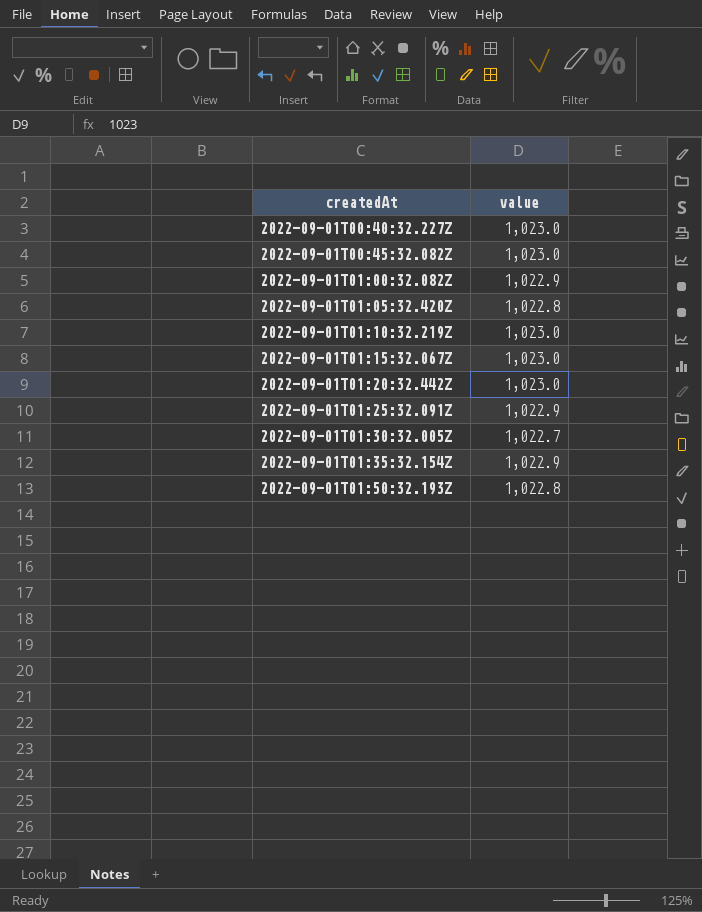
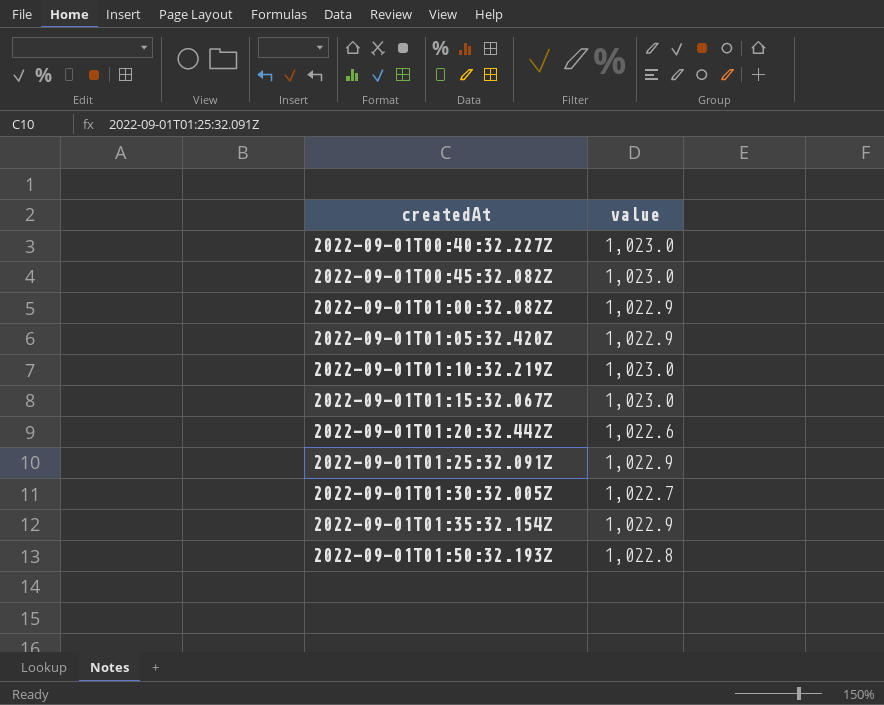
2022-09-01T01:05:32.420Z | value: 1,022.8 -> 1,022.9
2022-09-01T01:20:32.442Z | value: 1,023.0 -> 1,022.6

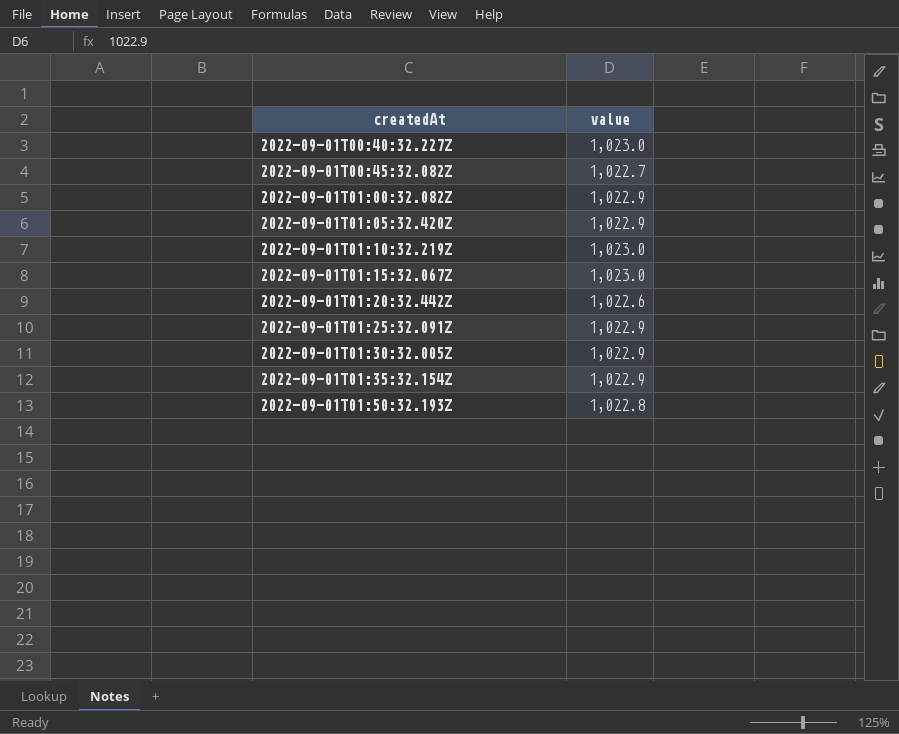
2022-09-01T00:45:32.082Z | value: 1,023.0 -> 1,022.7
2022-09-01T01:30:32.005Z | value: 1,022.7 -> 1,022.9

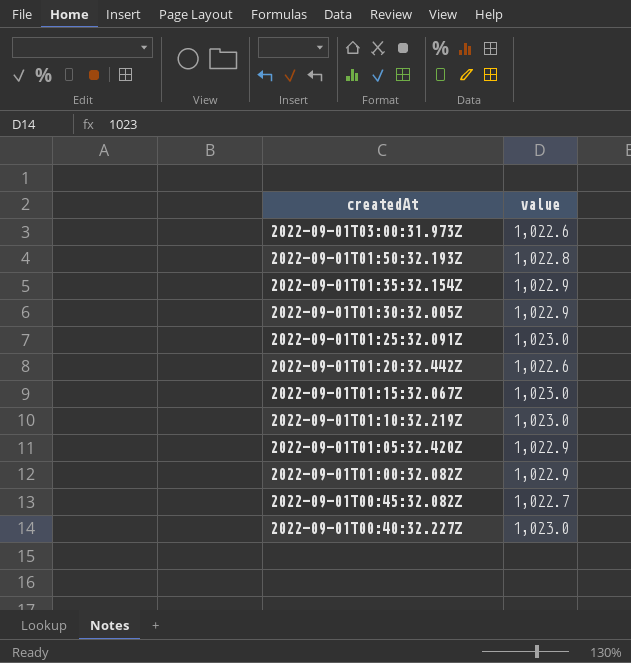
row order: createdAt ascending -> createdAt descending
row 2022-09-01T03:00:31.973Z: none -> 1,022.6
2022-09-01T01:25:32.091Z | value: 1,022.9 -> 1,023.0

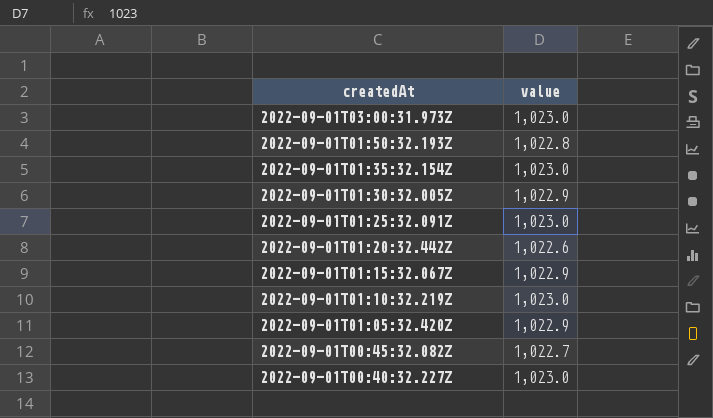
row 2022-09-01T01:00:32.082Z: 1,022.9 -> none
2022-09-01T03:00:31.973Z | value: 1,022.6 -> 1,023.0
2022-09-01T01:35:32.154Z | value: 1,022.9 -> 1,023.0
2022-09-01T01:15:32.067Z | value: 1,023.0 -> 1,022.9

